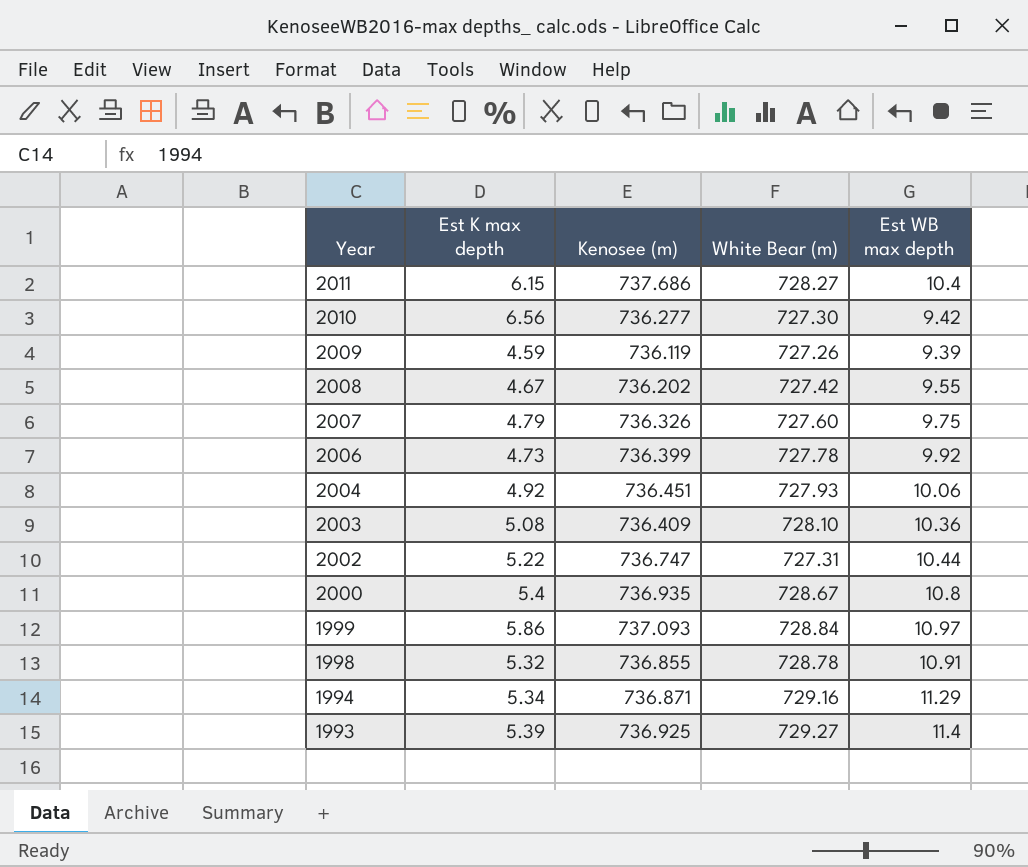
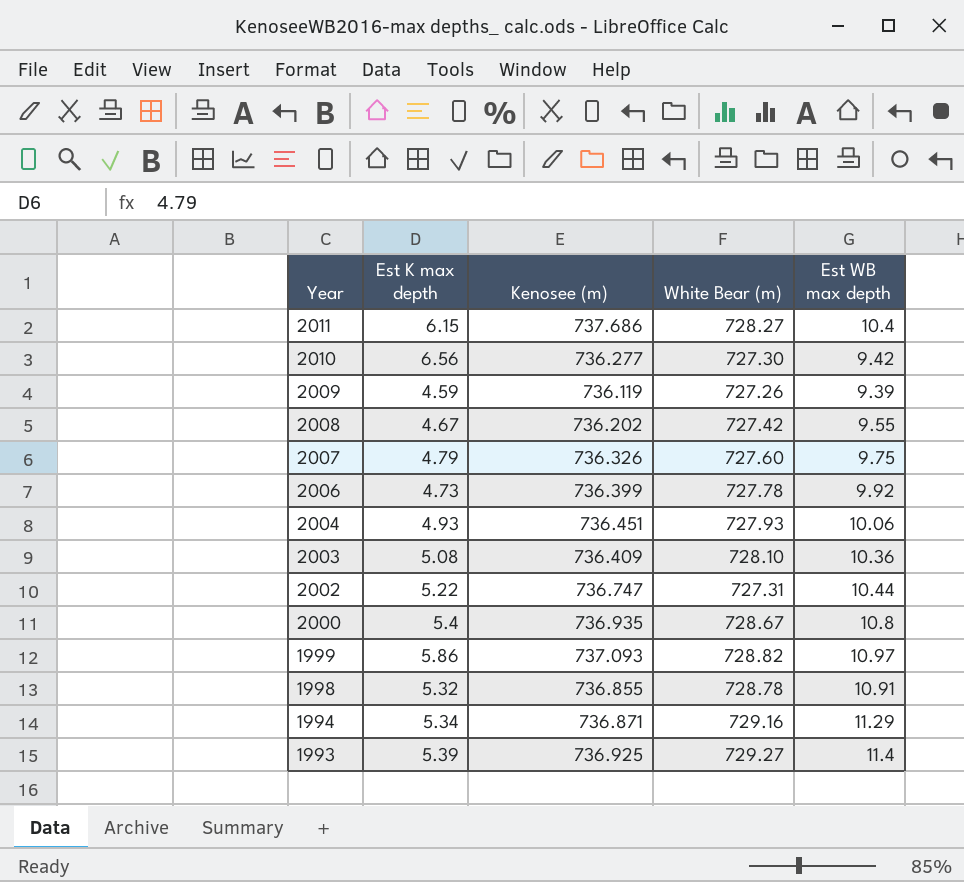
2004 | Est K max depth: 4.92 -> 4.93
1999 | White Bear (m): 728.84 -> 728.82

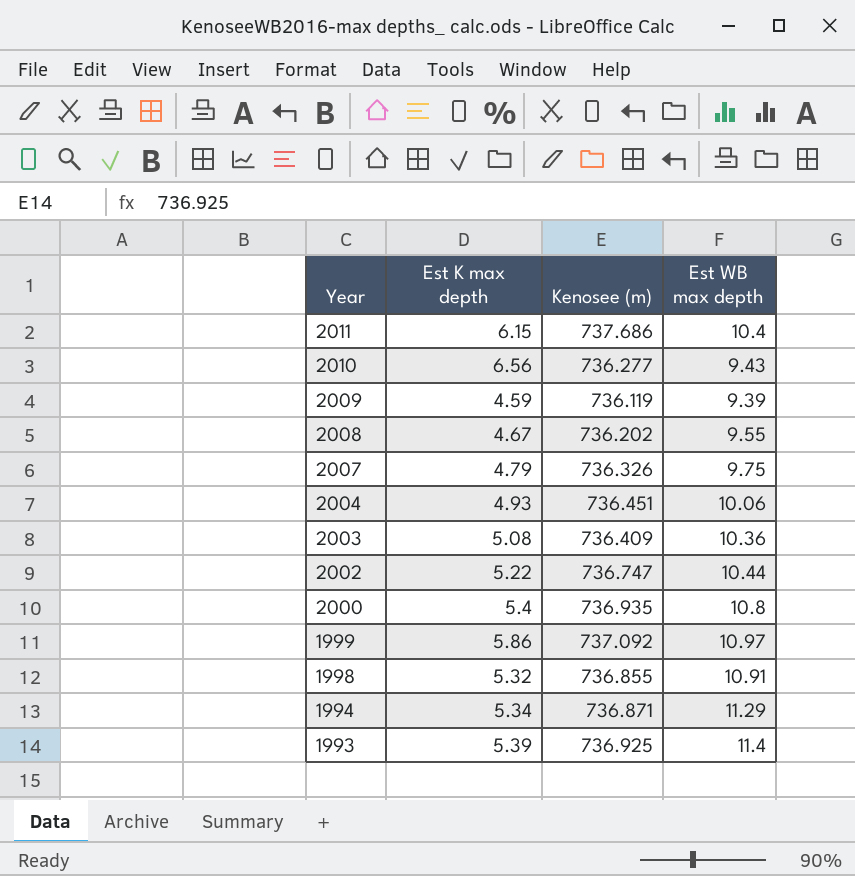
column White Bear (m) | position: 4 -> none
row 2006: 4.73 | 736.399 | 727.78 | 9.92 -> none
2010 | Est WB max depth: 9.42 -> 9.43
1999 | Kenosee (m): 737.093 -> 737.092

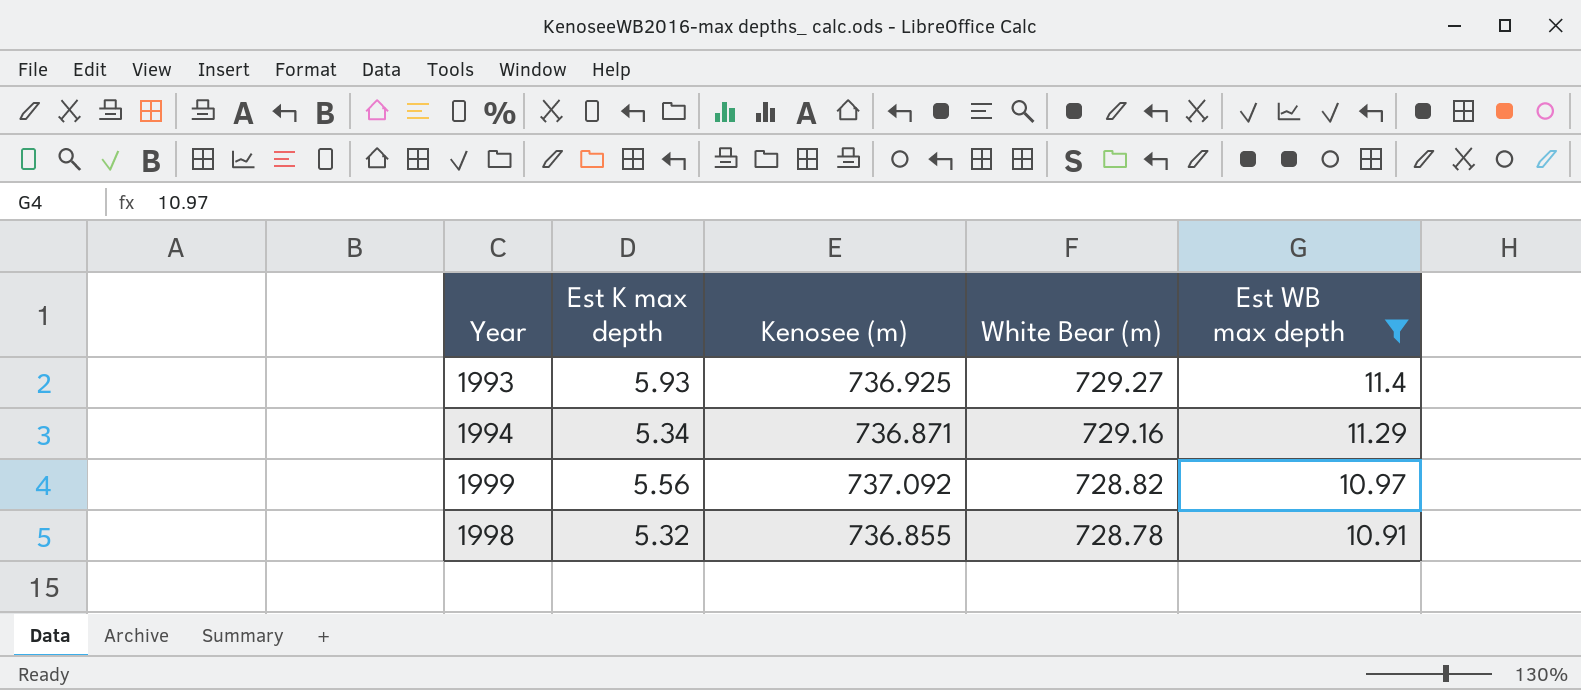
filter: none -> Est WB max depth >= 10.91
row order: Year descending -> White Bear (m) descending
column White Bear (m) | position: none -> 4
1993 | Est K max depth: 5.39 -> 5.93
1999 | Est K max depth: 5.86 -> 5.56

